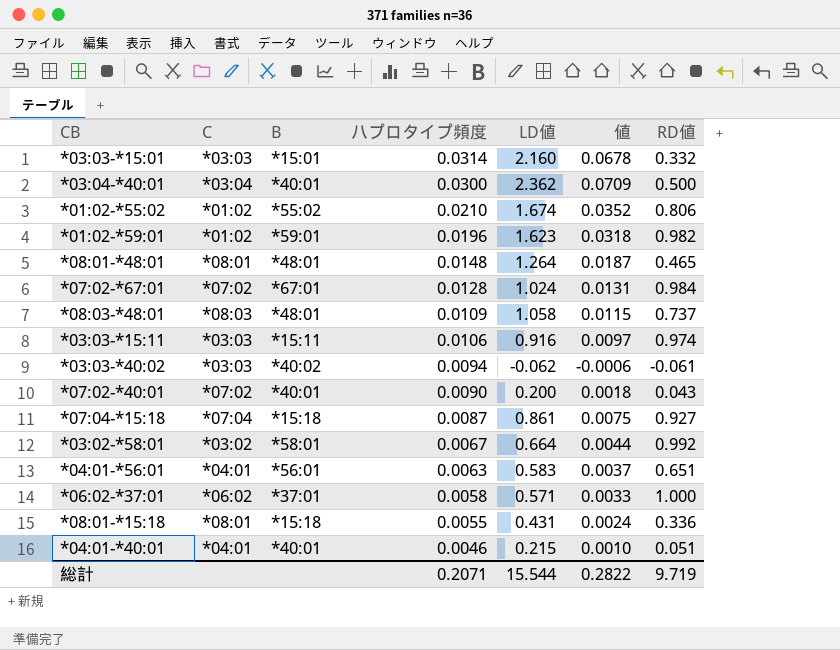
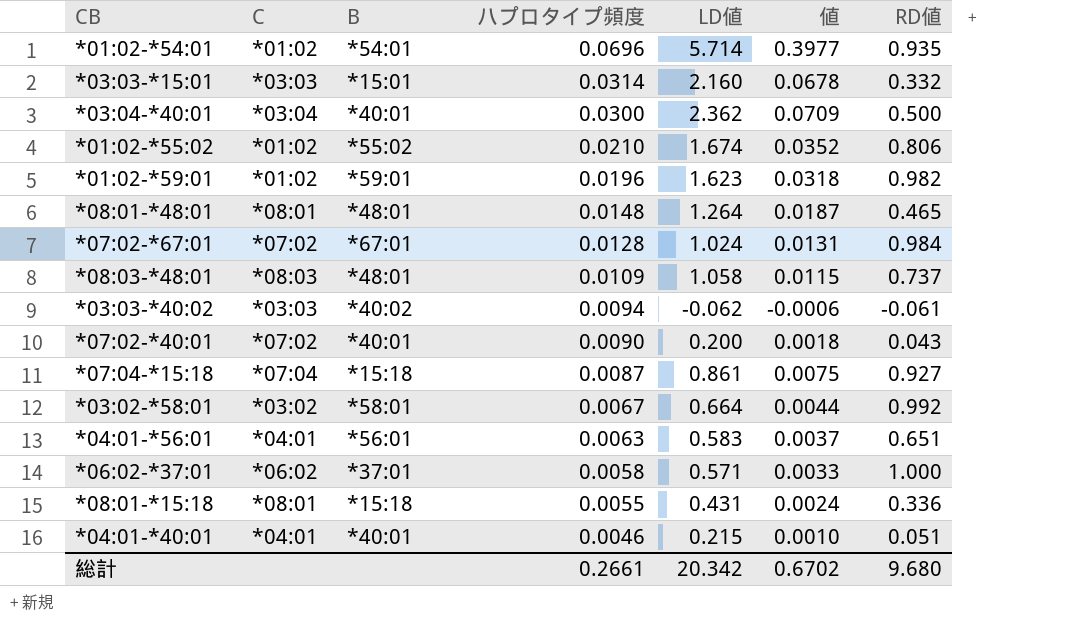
row *03:03-*15:11: *03:03 | *15:11 | 0.0106 | 0.916 | 0.0097 | 0.974 -> none
row *01:02-*54:01: none -> *01:02 | *54:01 | 0.0696 | 5.714 | 0.3977 | 0.935
総計 | ハプロタイプ頻度: 0.2071 -> 0.2661
総計 | LD値: 15.544 -> 20.342
総計 | 値: 0.2822 -> 0.6702
総計 | RD値: 9.719 -> 9.680

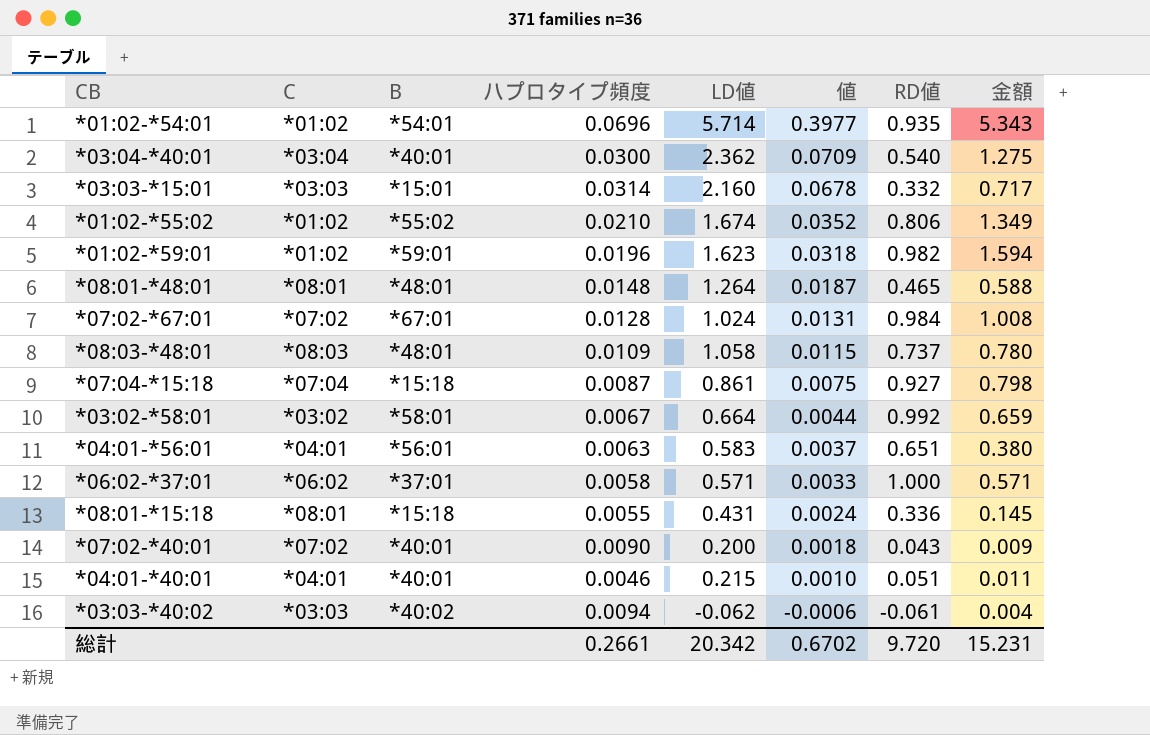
row order: ハプロタイプ頻度 descending -> 値 descending
column 金額 | formula: none -> [LD値] * [RD値]
*03:04-*40:01 | RD値: 0.500 -> 0.540
総計 | RD値: 9.680 -> 9.720

